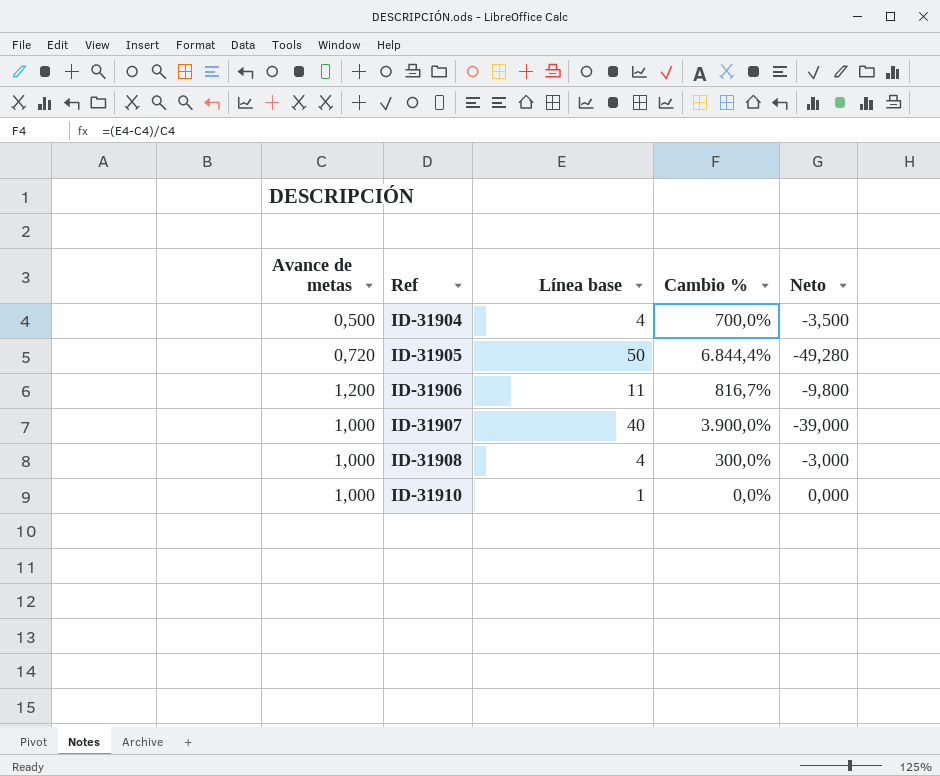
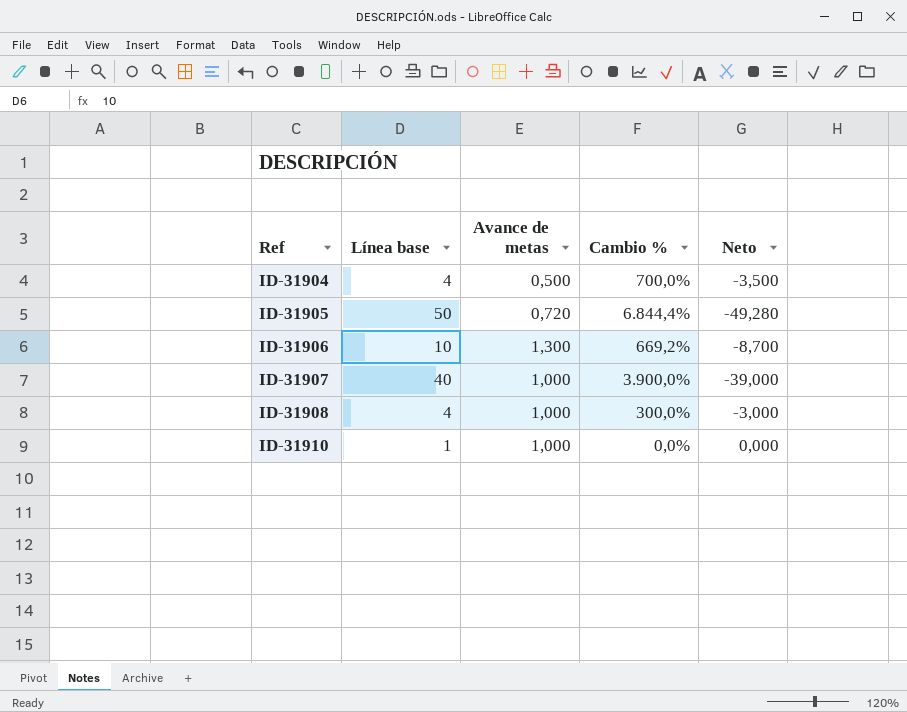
column Avance de metas | position: 1 -> 3
ID-31906 | Línea base: 11 -> 10
ID-31906 | Avance de metas: 1,200 -> 1,300
ID-31906 | Cambio %: 816,7% -> 669,2%
ID-31906 | Neto: -9,800 -> -8,700

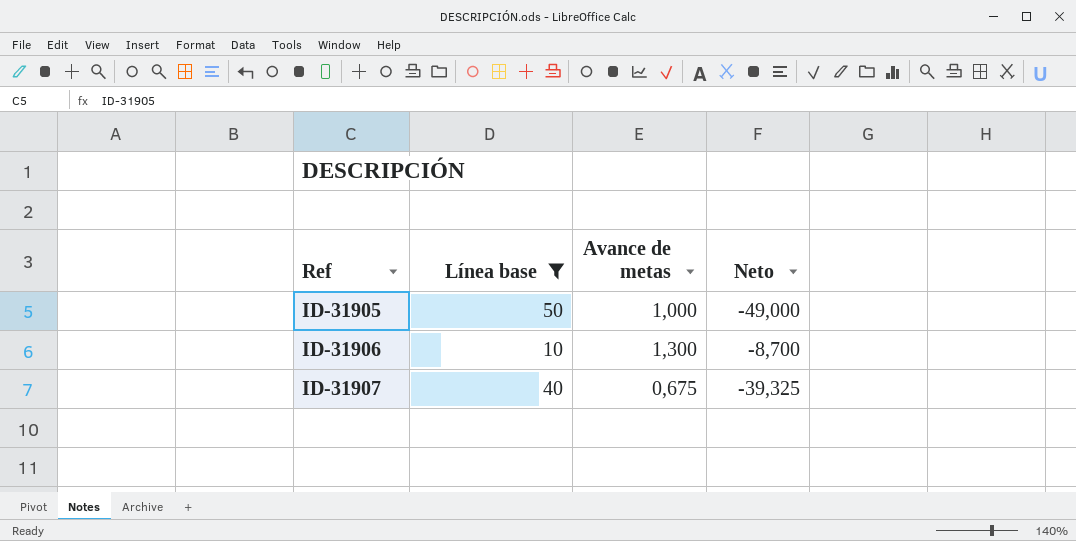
filter: none -> Línea base >= 10
column Cambio % | formula: ([Línea base] - [Avance de metas]) / [Avance de metas] -> none
ID-31905 | Avance de metas: 0,720 -> 1,000
ID-31905 | Neto: -49,280 -> -49,000
ID-31907 | Avance de metas: 1,000 -> 0,675
ID-31907 | Neto: -39,000 -> -39,325

